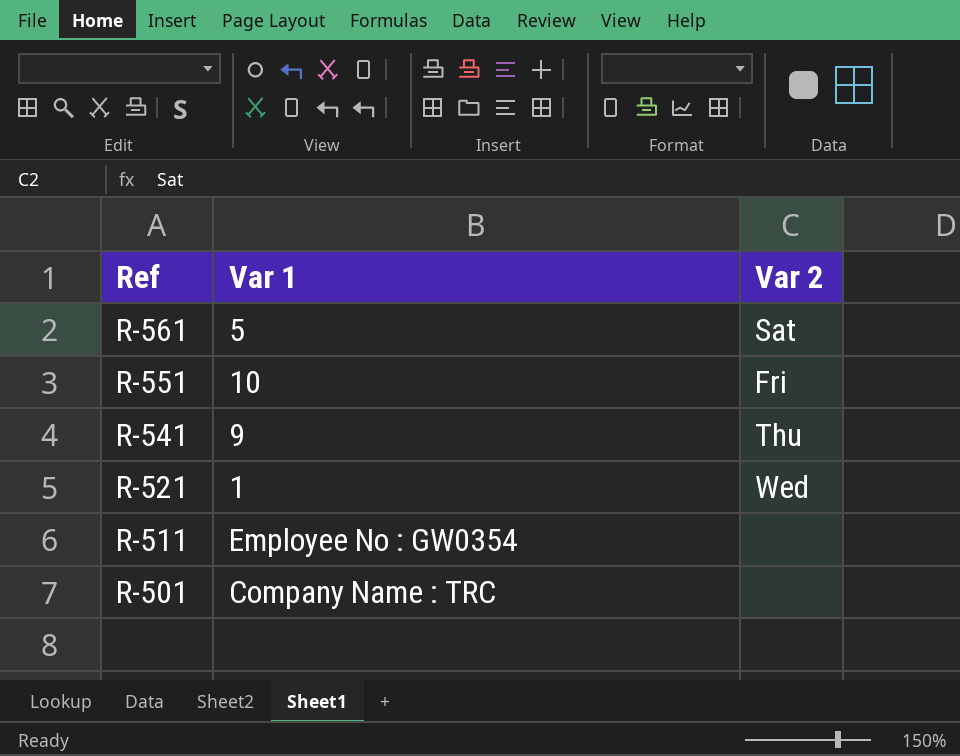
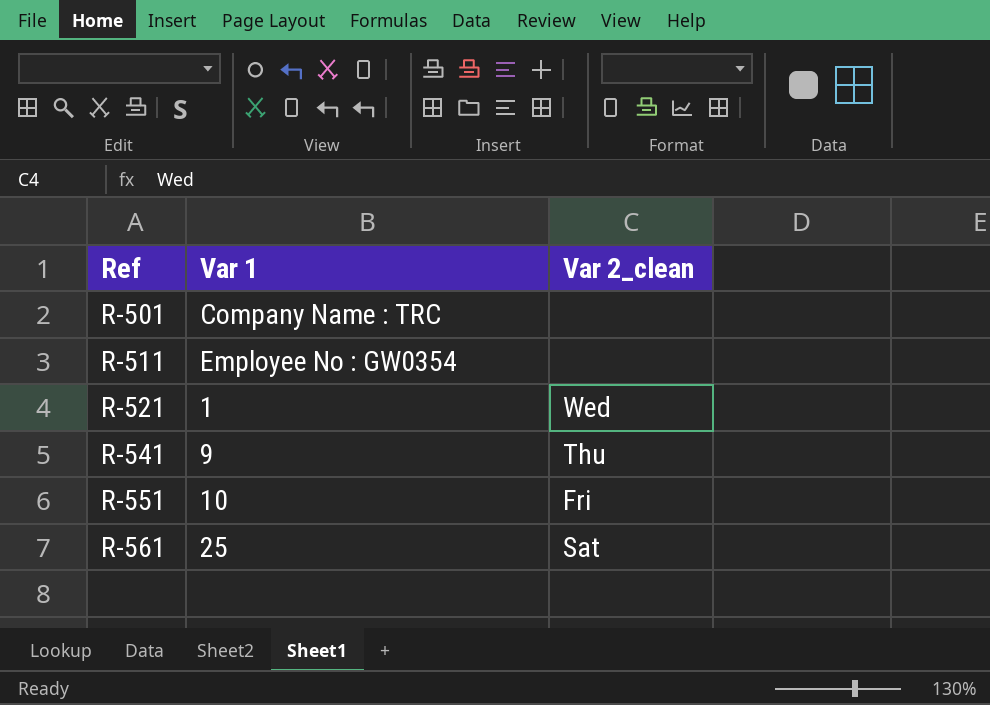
row order: Ref descending -> Ref ascending
column name: Var 2 -> Var 2_clean
R-561 | Var 1: 5 -> 25

